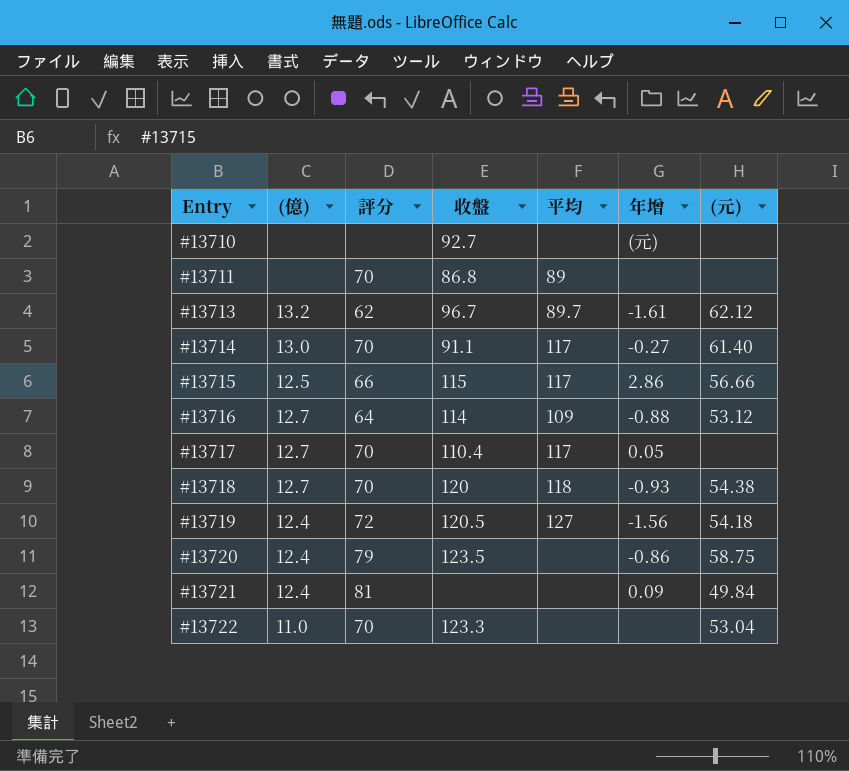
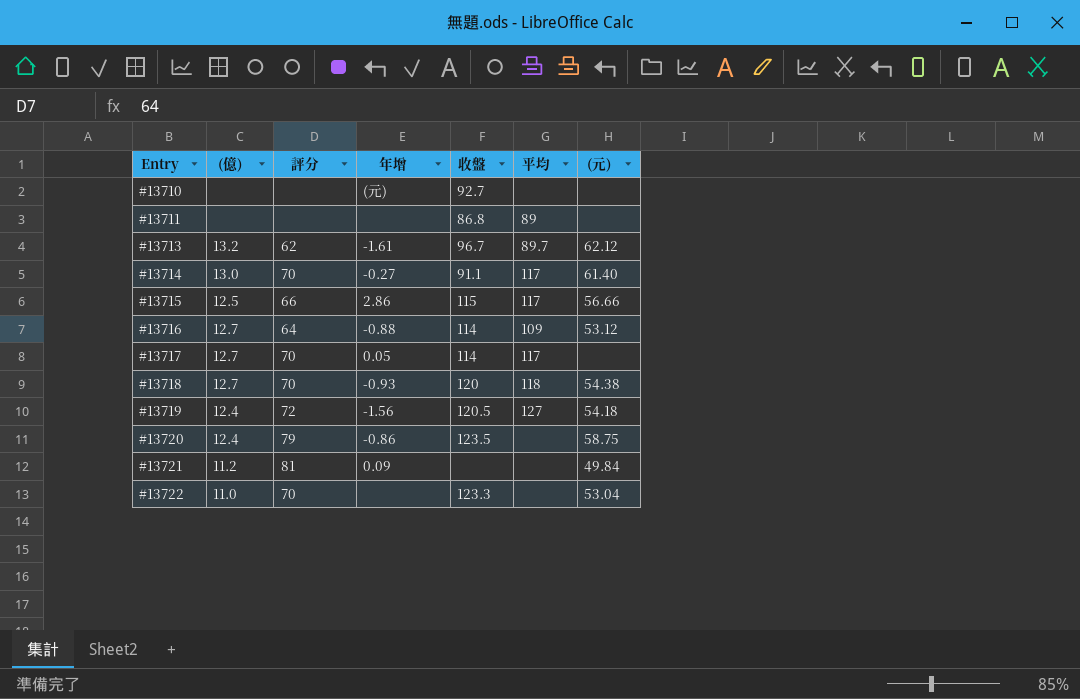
column 年增 | position: 6 -> 4
#13711 | 評分: 70 -> none
#13717 | 收盤: 110.4 -> 114
#13721 | (億): 12.4 -> 11.2

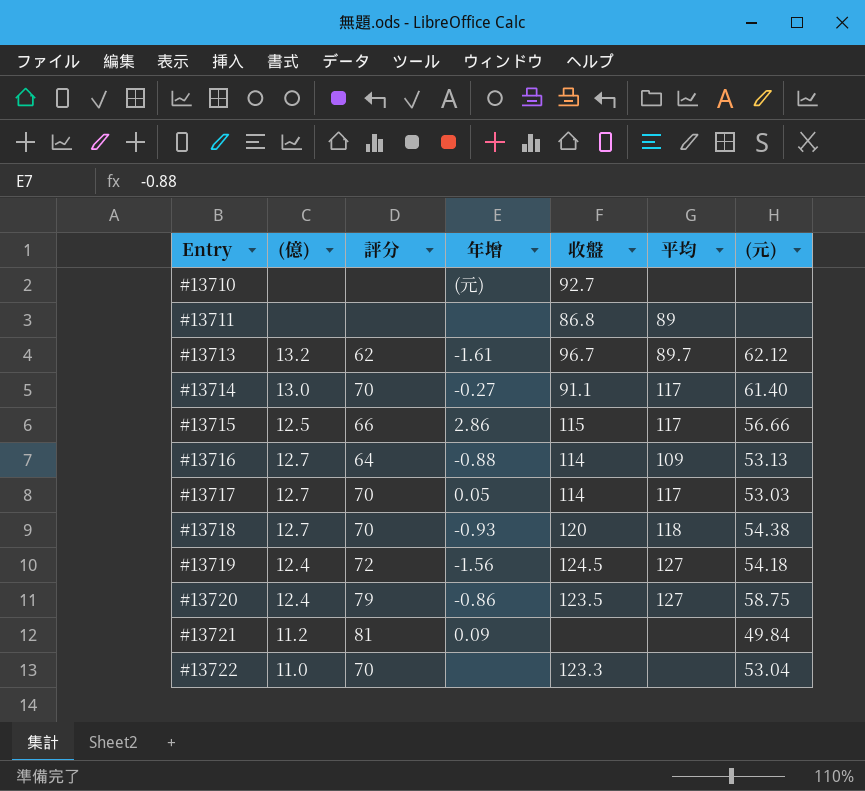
#13716 | (元): 53.12 -> 53.13
#13717 | (元): none -> 53.03
#13719 | 收盤: 120.5 -> 124.5
#13720 | 平均: none -> 127

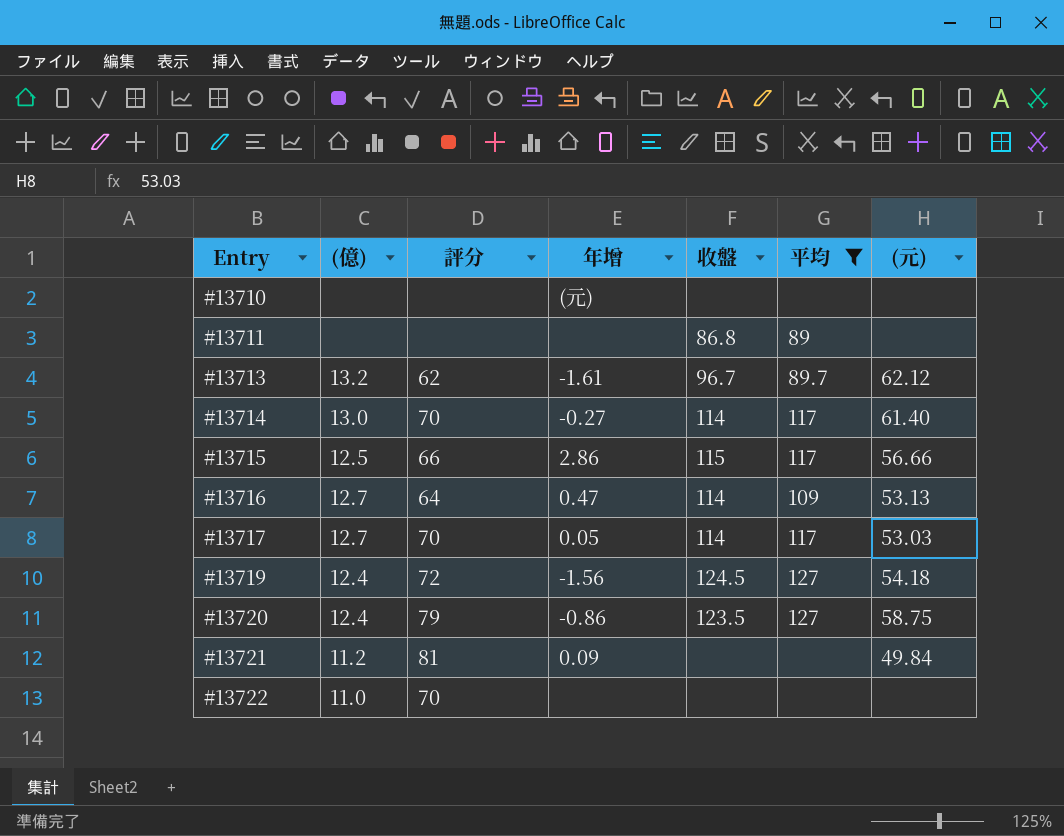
filter: none -> 平均 != 118
#13710 | 收盤: 92.7 -> none
#13714 | 收盤: 91.1 -> 114
#13716 | 年增: -0.88 -> 0.47
#13722 | 收盤: 123.3 -> none
#13722 | (元): 53.04 -> none

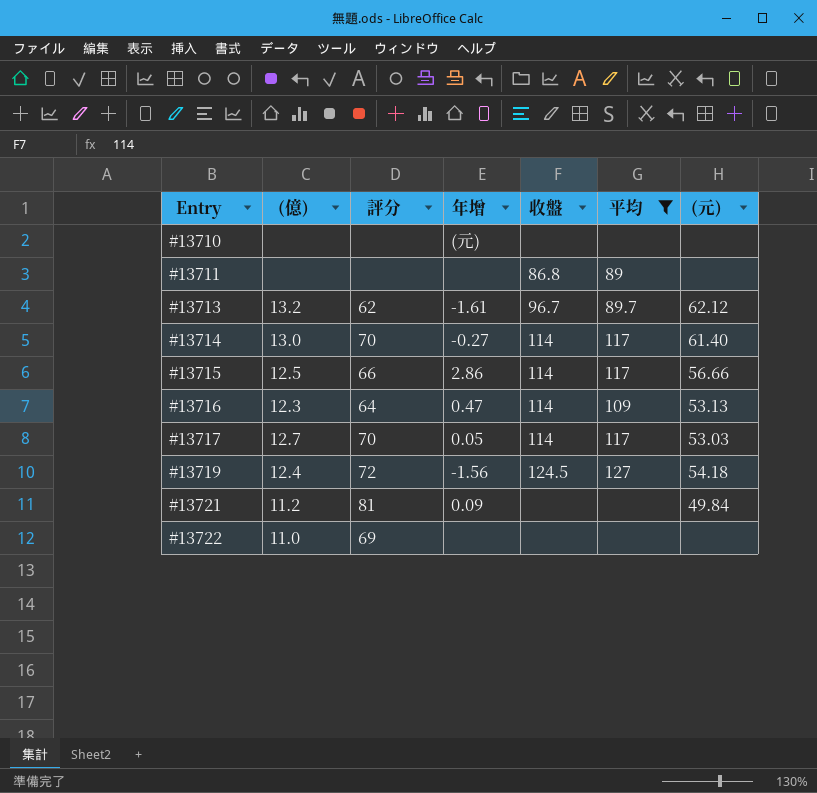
row #13720: 12.4 | 79 | -0.86 | 123.5 | 127 | 58.75 -> none
#13715 | 收盤: 115 -> 114
#13716 | (億): 12.7 -> 12.3
#13722 | 評分: 70 -> 69

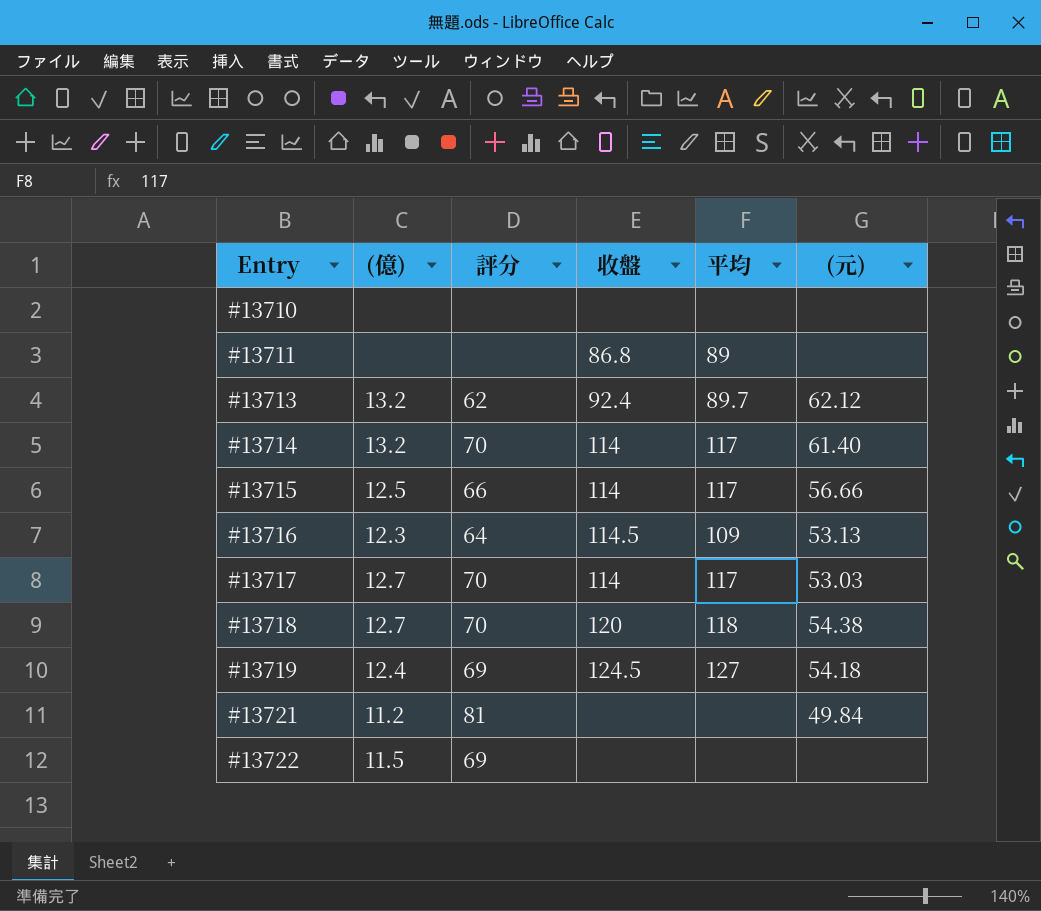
filter: 平均 != 118 -> none
column 年增 | position: 4 -> none
#13713 | 收盤: 96.7 -> 92.4
#13714 | (億): 13.0 -> 13.2
#13716 | 收盤: 114 -> 114.5
#13719 | 評分: 72 -> 69
#13722 | (億): 11.0 -> 11.5

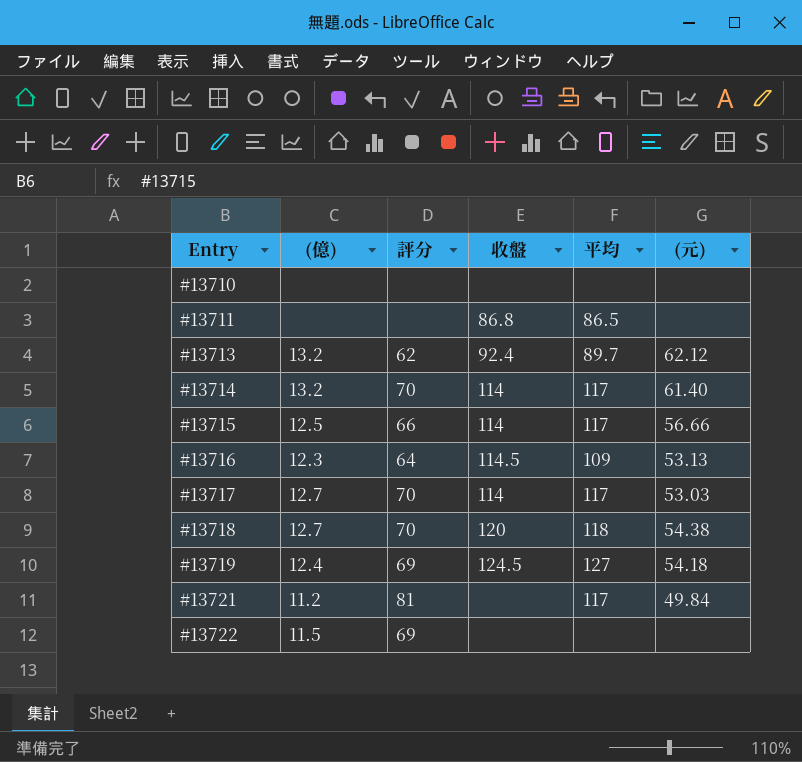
#13711 | 平均: 89 -> 86.5
#13721 | 平均: none -> 117

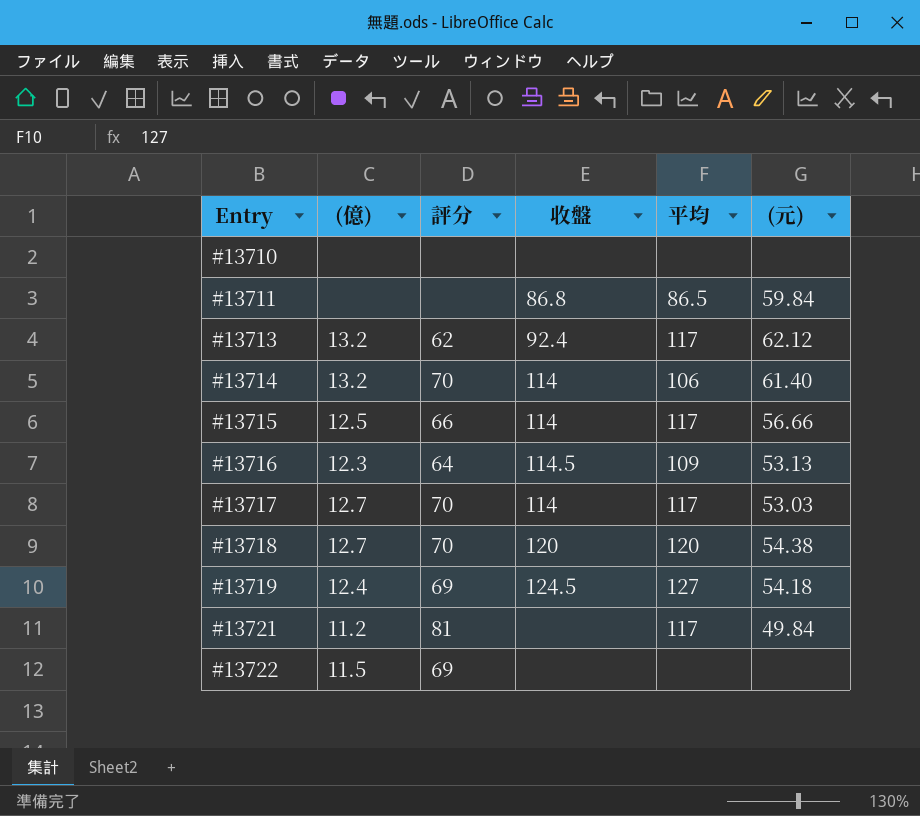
#13711 | (元): none -> 59.84
#13713 | 平均: 89.7 -> 117
#13714 | 平均: 117 -> 106
#13718 | 平均: 118 -> 120

